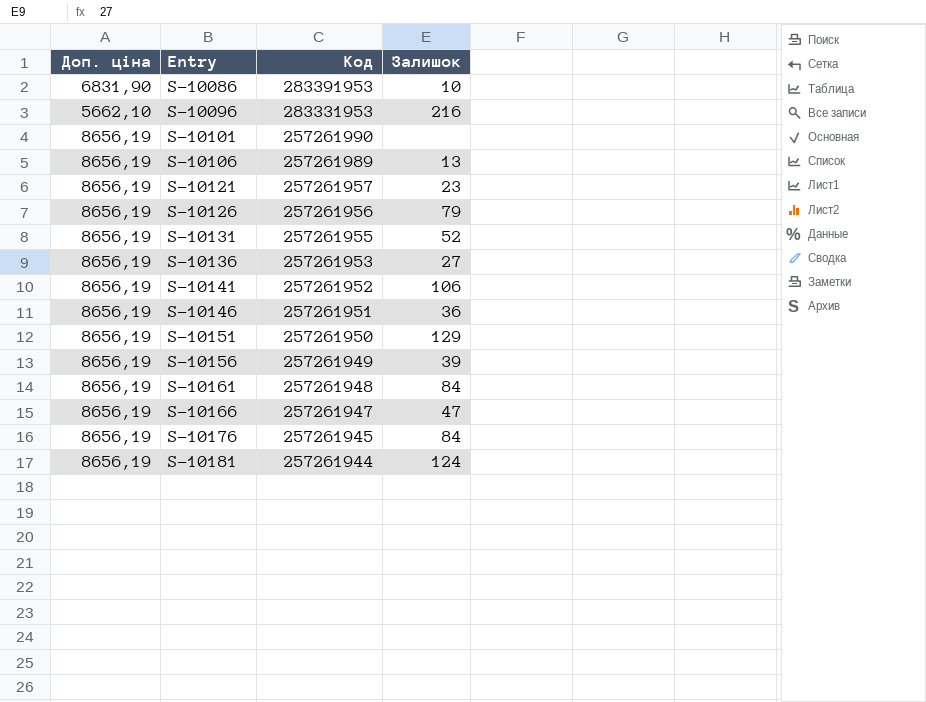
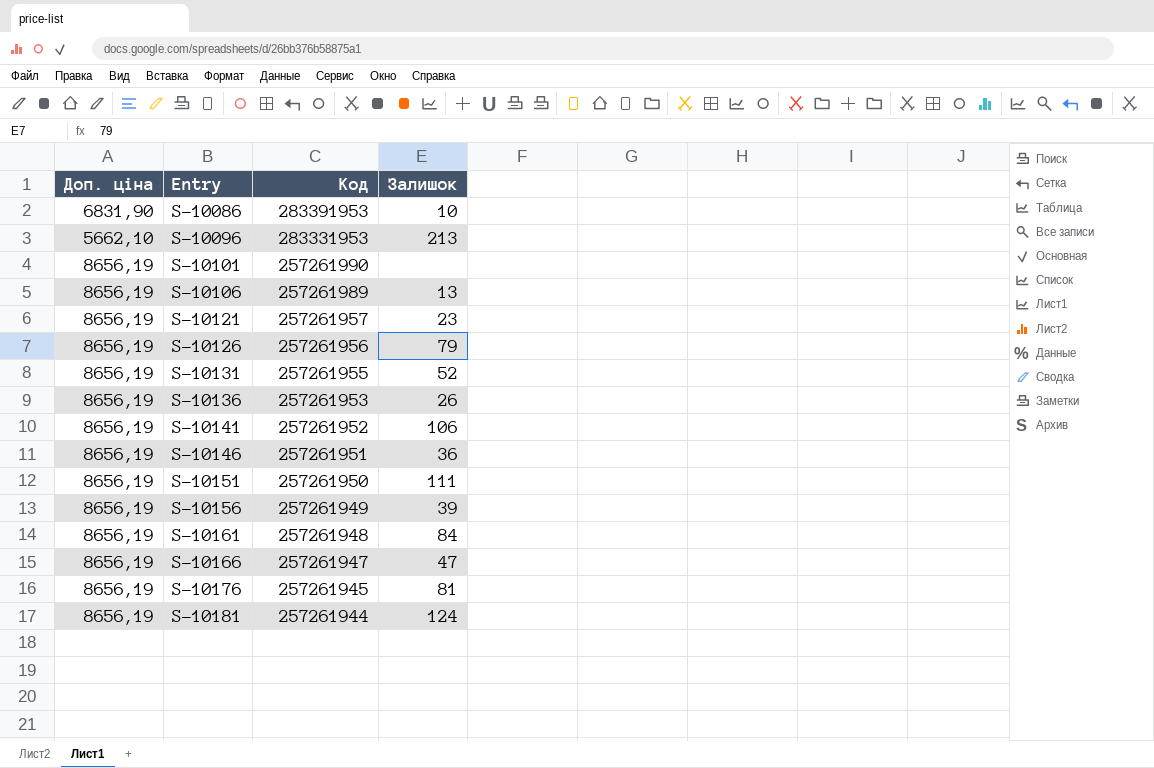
S-10096 | Залишок: 216 -> 213
S-10136 | Залишок: 27 -> 26
S-10151 | Залишок: 129 -> 111
S-10176 | Залишок: 84 -> 81

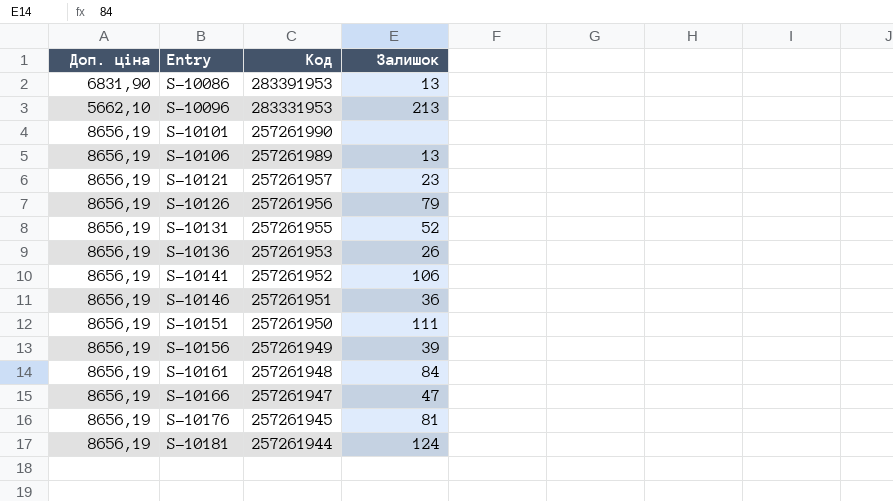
S-10086 | Залишок: 10 -> 13

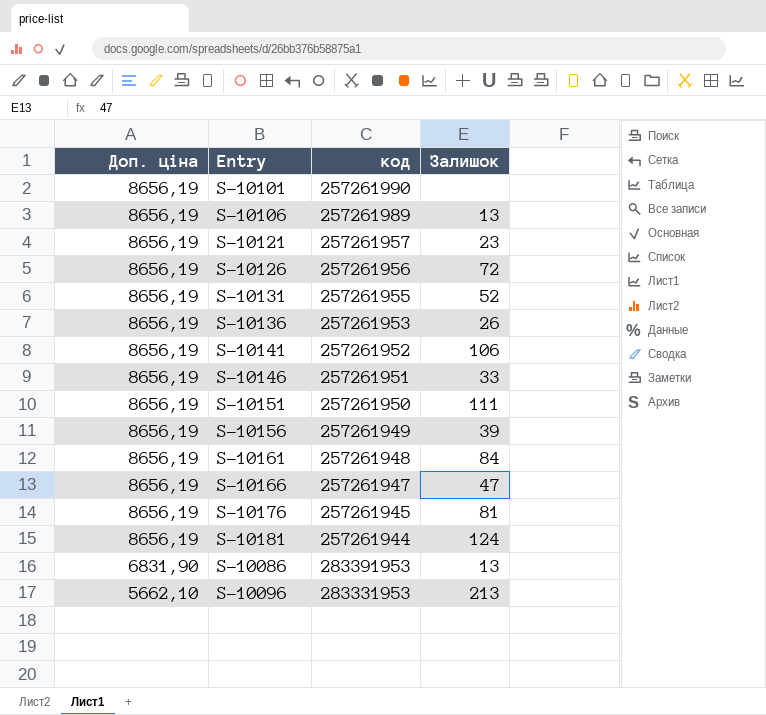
row order: Entry ascending -> Доп. ціна descending
column name: Код -> код
S-10126 | Залишок: 79 -> 72
S-10146 | Залишок: 36 -> 33

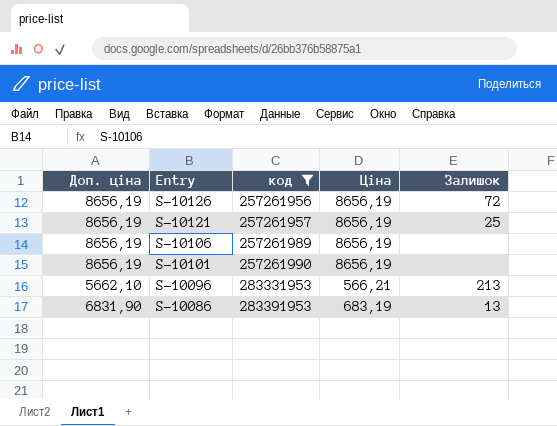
filter: none -> код >= 257261956
row order: Доп. ціна descending -> Entry descending
column Ціна | position: none -> 4
S-10121 | Залишок: 23 -> 25
S-10106 | Залишок: 13 -> none

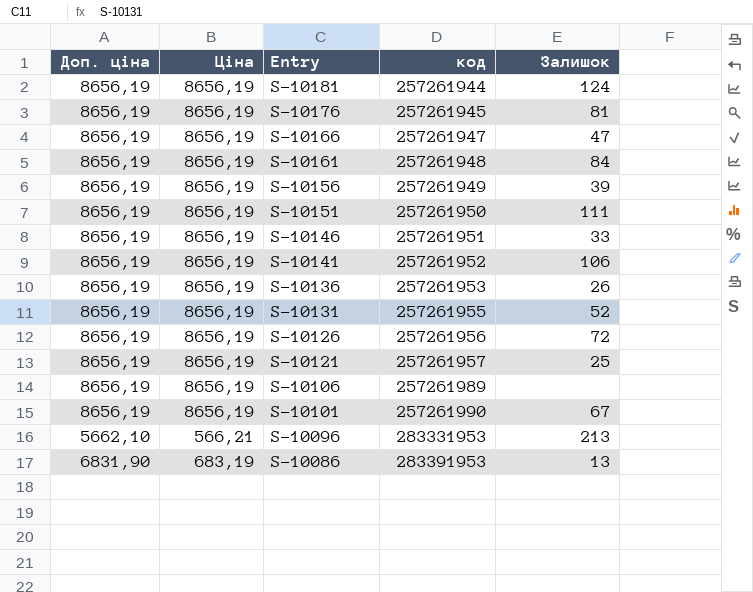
filter: код >= 257261956 -> none
column Ціна | position: 4 -> 2
S-10101 | Залишок: none -> 67

